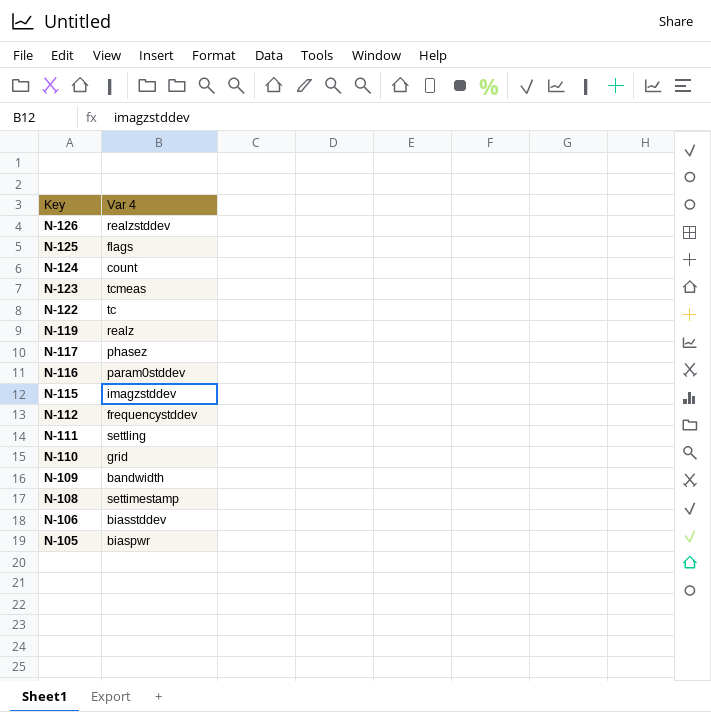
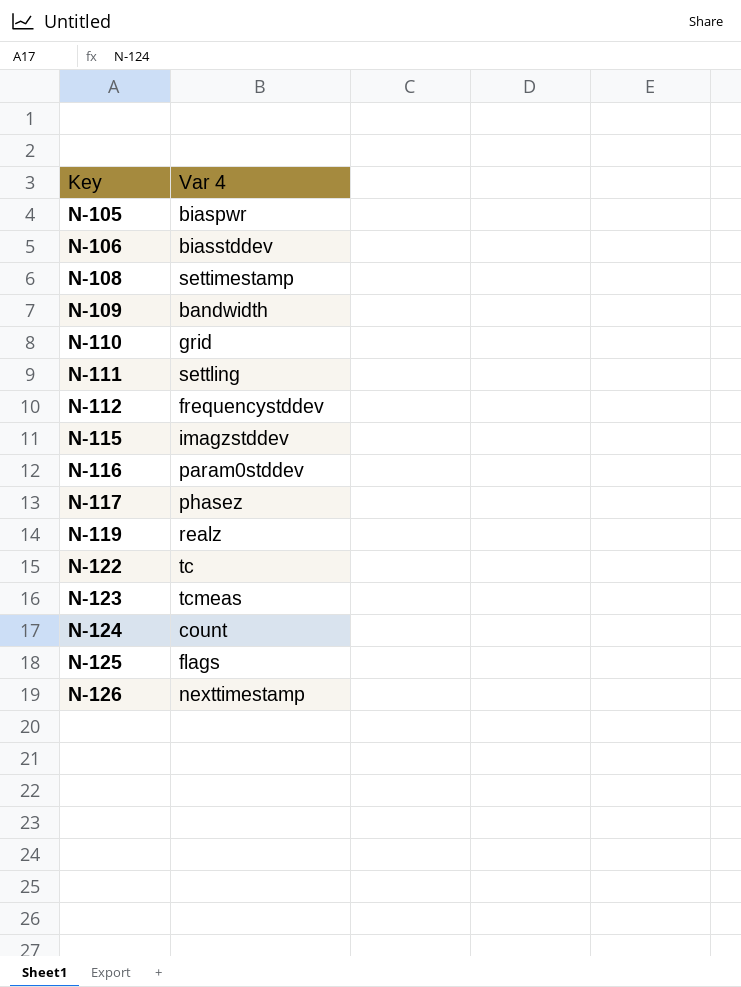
row order: Key descending -> Key ascending
N-126 | Var 4: realzstddev -> nexttimestamp

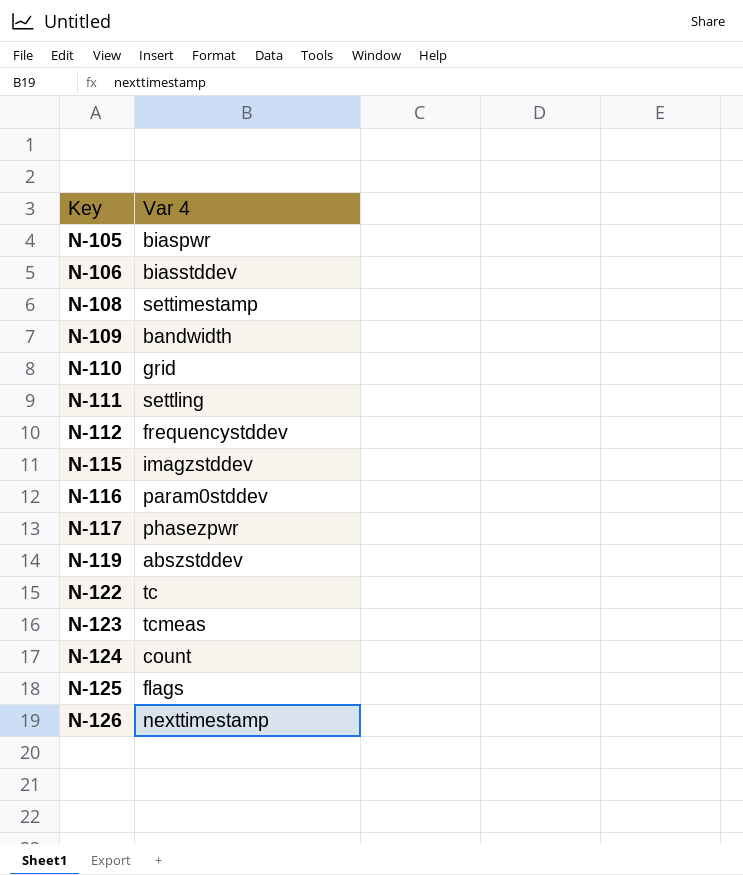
N-117 | Var 4: phasez -> phasezpwr
N-119 | Var 4: realz -> abszstddev

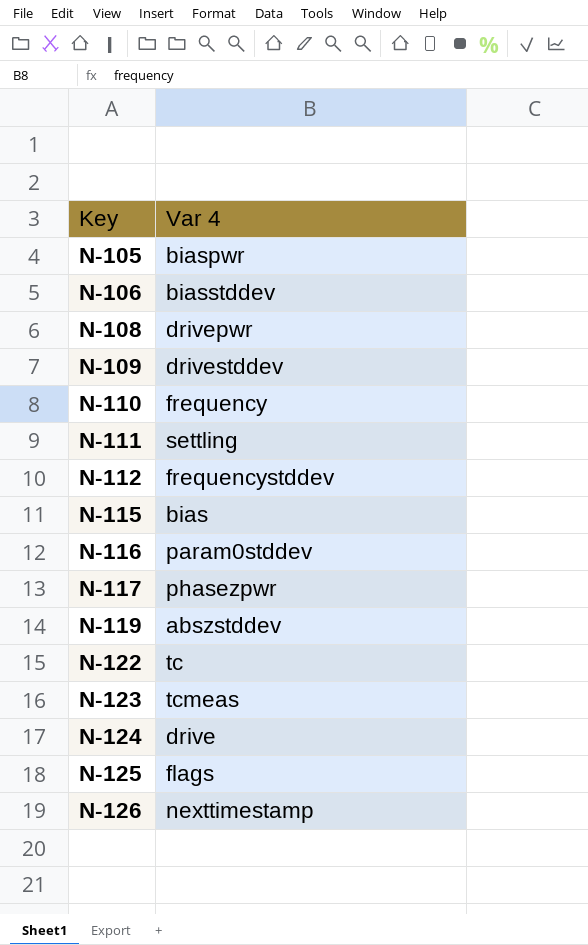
N-108 | Var 4: settimestamp -> drivepwr
N-109 | Var 4: bandwidth -> drivestddev
N-110 | Var 4: grid -> frequency
N-115 | Var 4: imagzstddev -> bias
N-124 | Var 4: count -> drive

